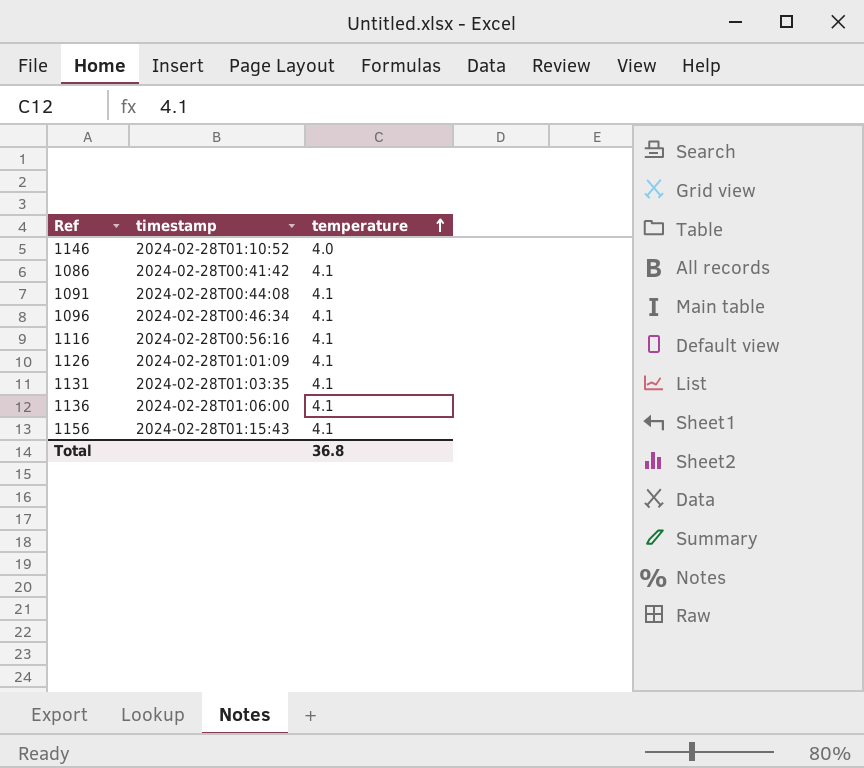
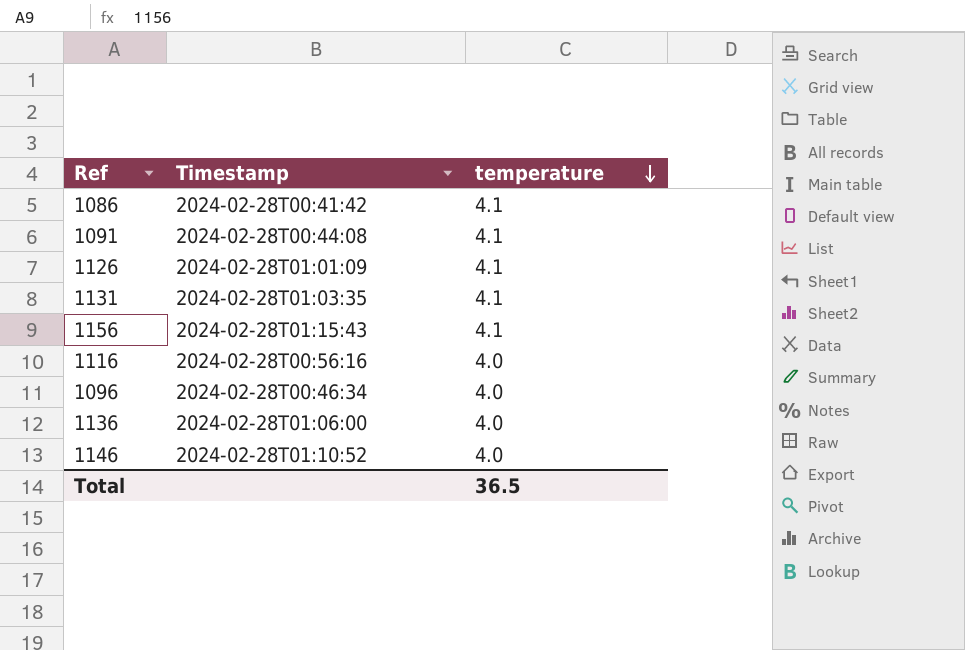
row order: temperature ascending -> temperature descending
column name: timestamp -> Timestamp
1116 | temperature: 4.1 -> 4.0
1096 | temperature: 4.1 -> 4.0
1136 | temperature: 4.1 -> 4.0
Total | temperature: 36.8 -> 36.5

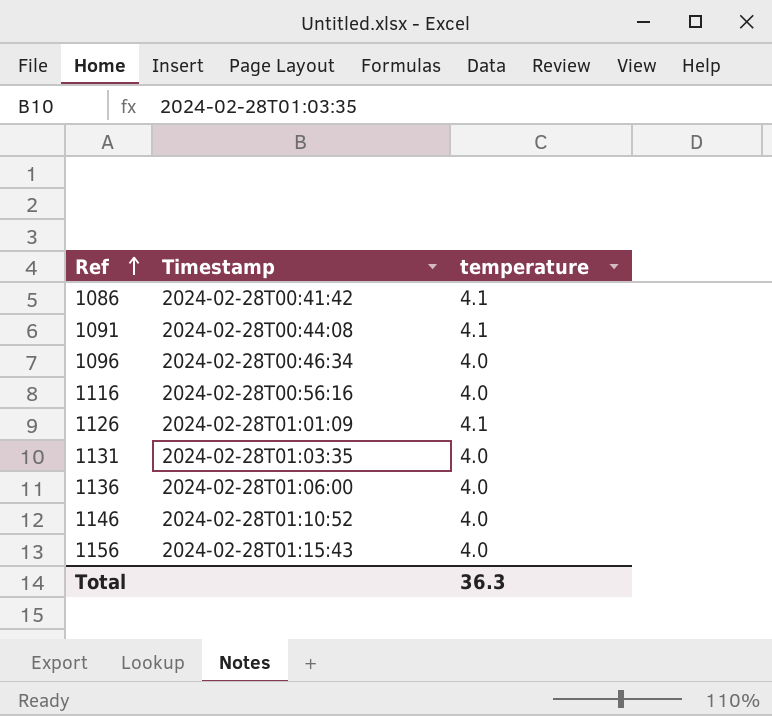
row order: temperature descending -> Ref ascending
1131 | temperature: 4.1 -> 4.0
1156 | temperature: 4.1 -> 4.0
Total | temperature: 36.5 -> 36.3

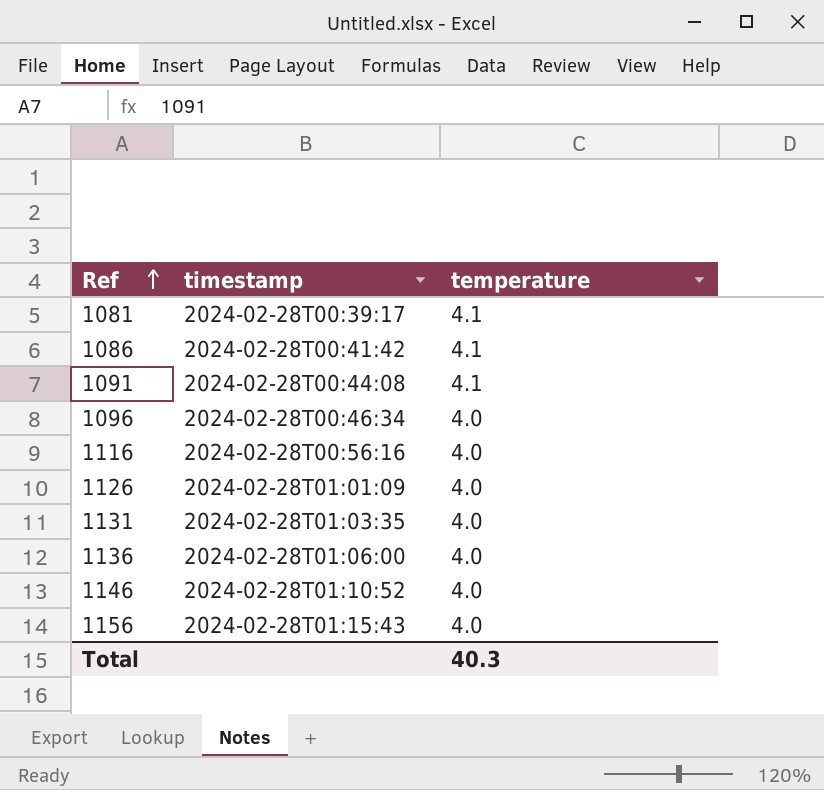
column name: Timestamp -> timestamp
row 1081: none -> 2024-02-28T00:39:17 | 4.1
1126 | temperature: 4.1 -> 4.0
Total | temperature: 36.3 -> 40.3

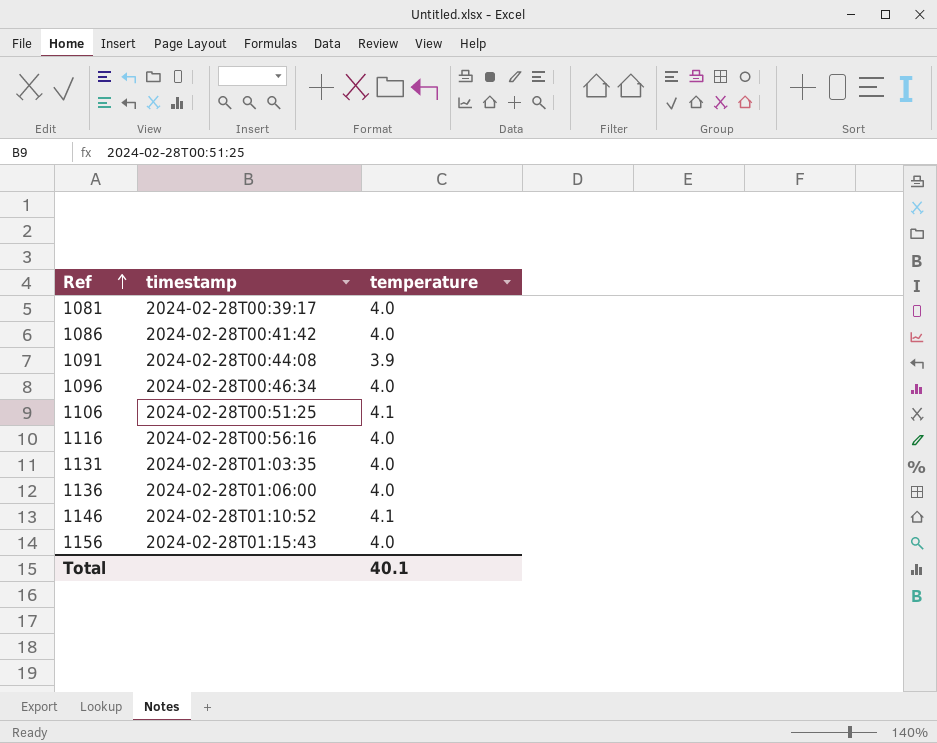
row 1126: 2024-02-28T01:01:09 | 4.0 -> none
1081 | temperature: 4.1 -> 4.0
1086 | temperature: 4.1 -> 4.0
1091 | temperature: 4.1 -> 3.9
row 1106: none -> 2024-02-28T00:51:25 | 4.1
1146 | temperature: 4.0 -> 4.1
Total | temperature: 40.3 -> 40.1

